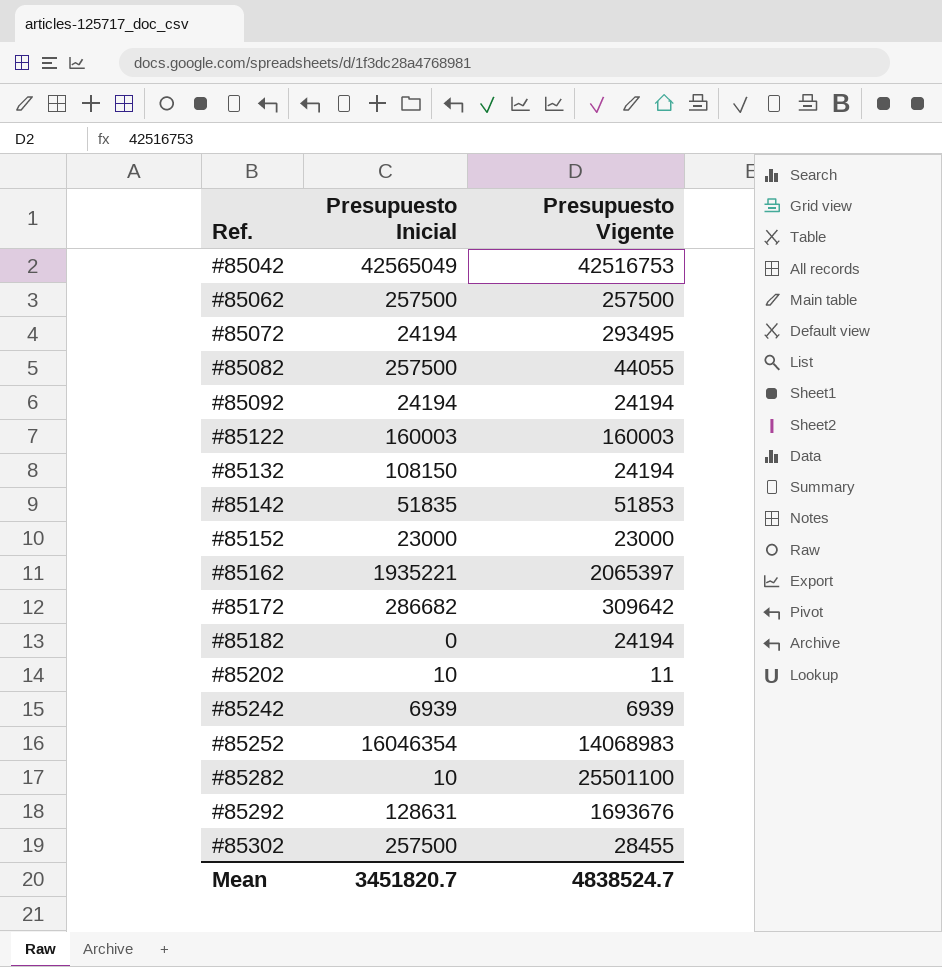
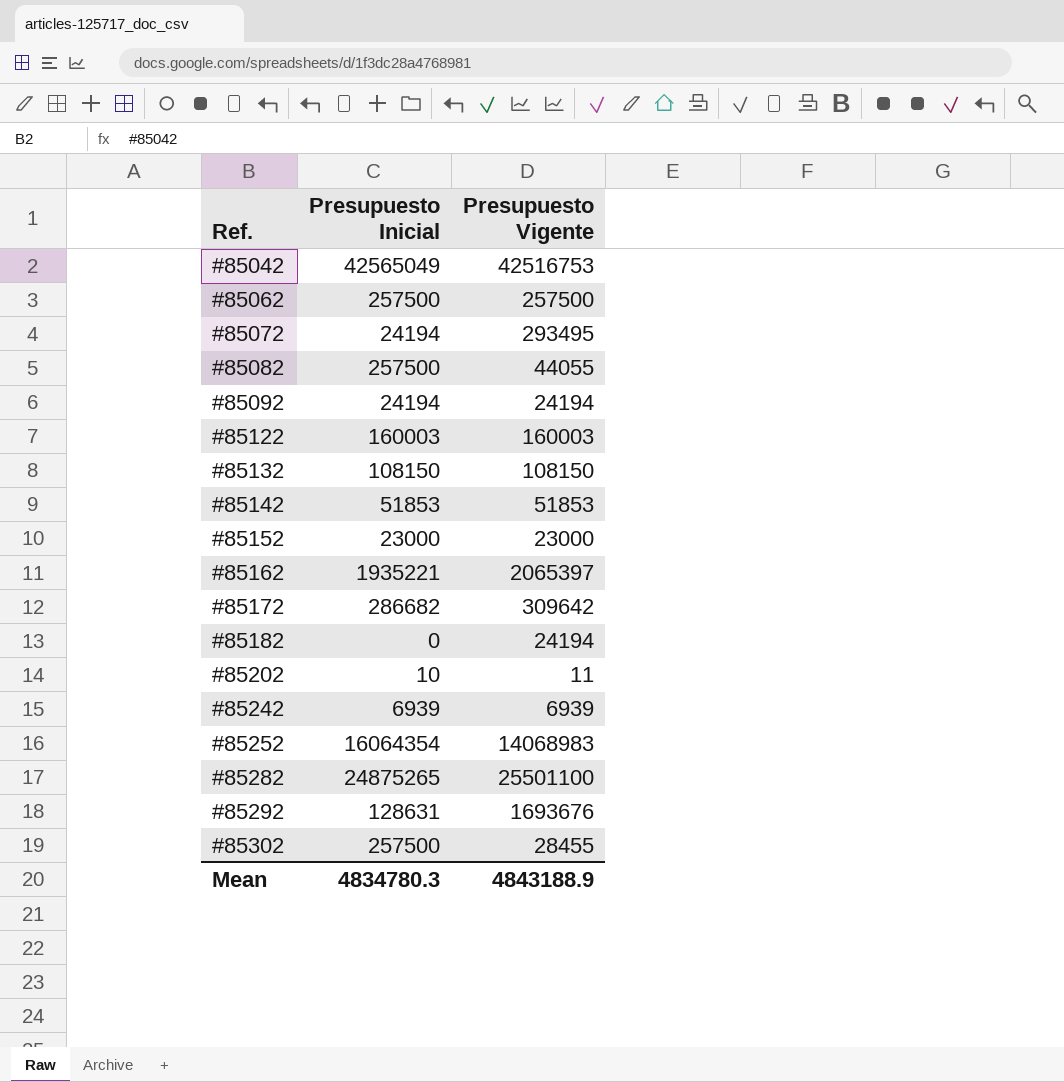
#85132 | Presupuesto Vigente: 24194 -> 108150
#85142 | Presupuesto Inicial: 51835 -> 51853
#85252 | Presupuesto Inicial: 16046354 -> 16064354
#85282 | Presupuesto Inicial: 10 -> 24875265
Mean | Presupuesto Inicial: 3451820.7 -> 4834780.3
Mean | Presupuesto Vigente: 4838524.7 -> 4843188.9

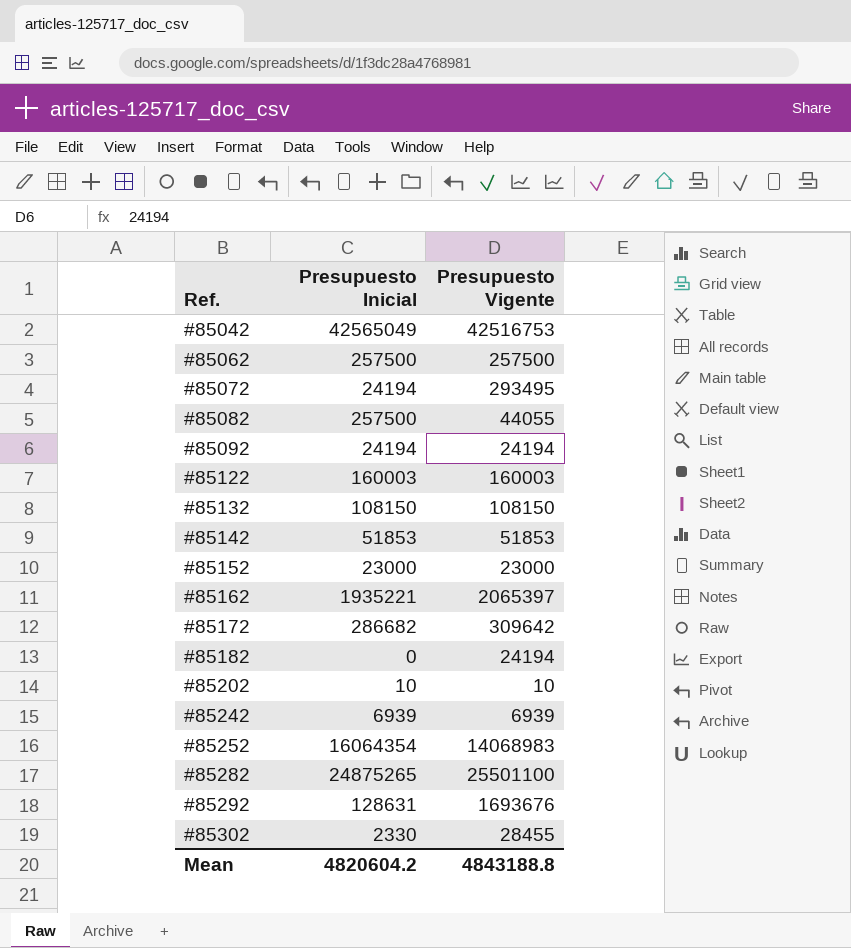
#85202 | Presupuesto Vigente: 11 -> 10
#85302 | Presupuesto Inicial: 257500 -> 2330
Mean | Presupuesto Inicial: 4834780.3 -> 4820604.2
Mean | Presupuesto Vigente: 4843188.9 -> 4843188.8

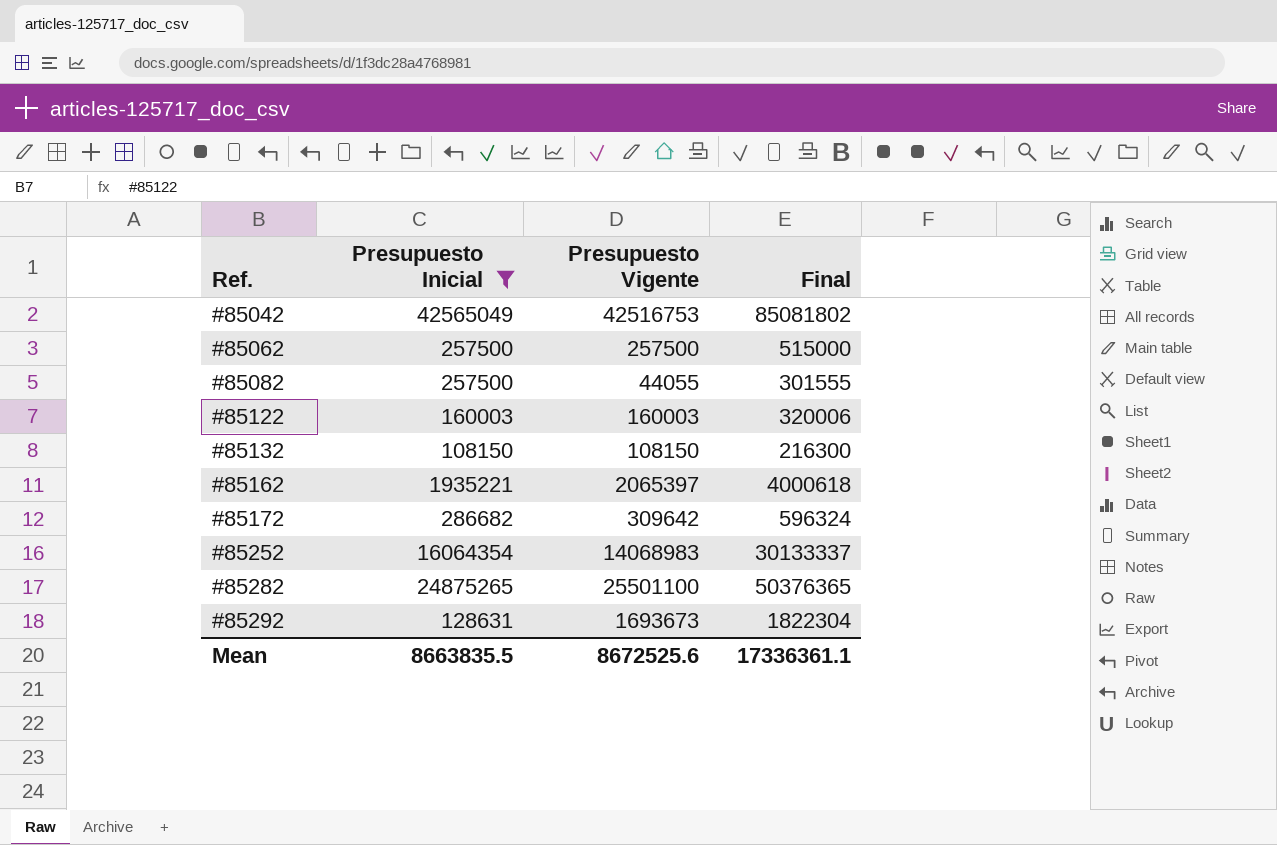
filter: none -> Presupuesto Inicial >= 108150
column Final | formula: none -> [Presupuesto Inicial] + [Presupuesto Vigente]
#85292 | Presupuesto Vigente: 1693676 -> 1693673
Mean | Presupuesto Inicial: 4820604.2 -> 8663835.5
Mean | Presupuesto Vigente: 4843188.8 -> 8672525.6

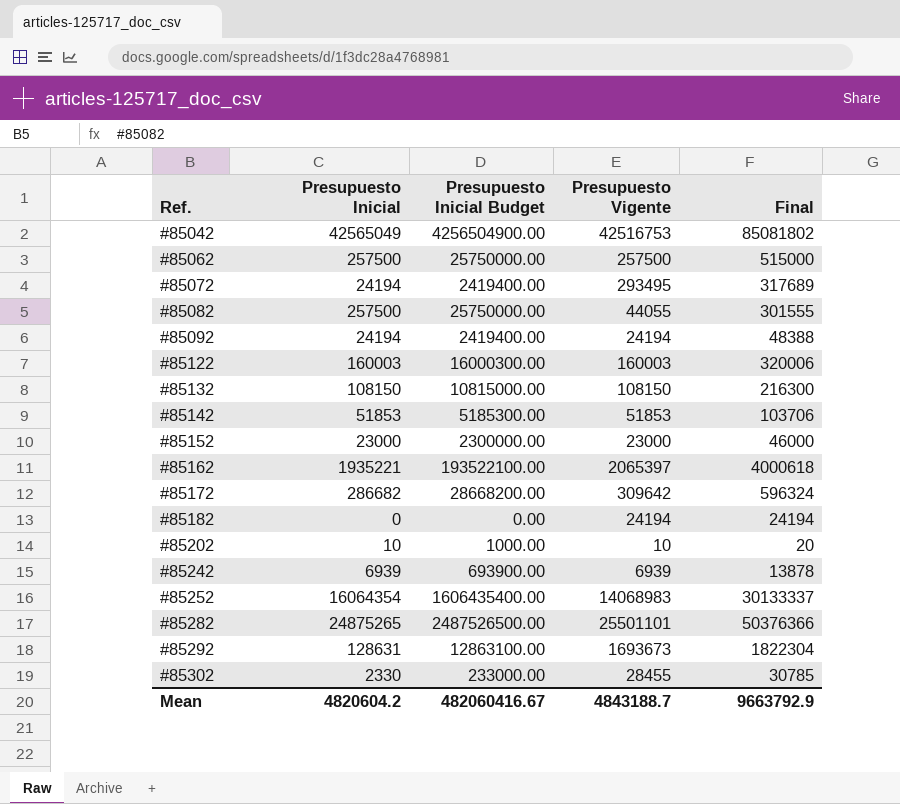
filter: Presupuesto Inicial >= 108150 -> none
column Presupuesto Inicial Budget | formula: none -> [Presupuesto Inicial] * 100
#85282 | Presupuesto Vigente: 25501100 -> 25501101
#85282 | Final: 50376365 -> 50376366
Mean | Presupuesto Inicial: 8663835.5 -> 4820604.2
Mean | Presupuesto Vigente: 8672525.6 -> 4843188.7
Mean | Final: 17336361.1 -> 9663792.9

